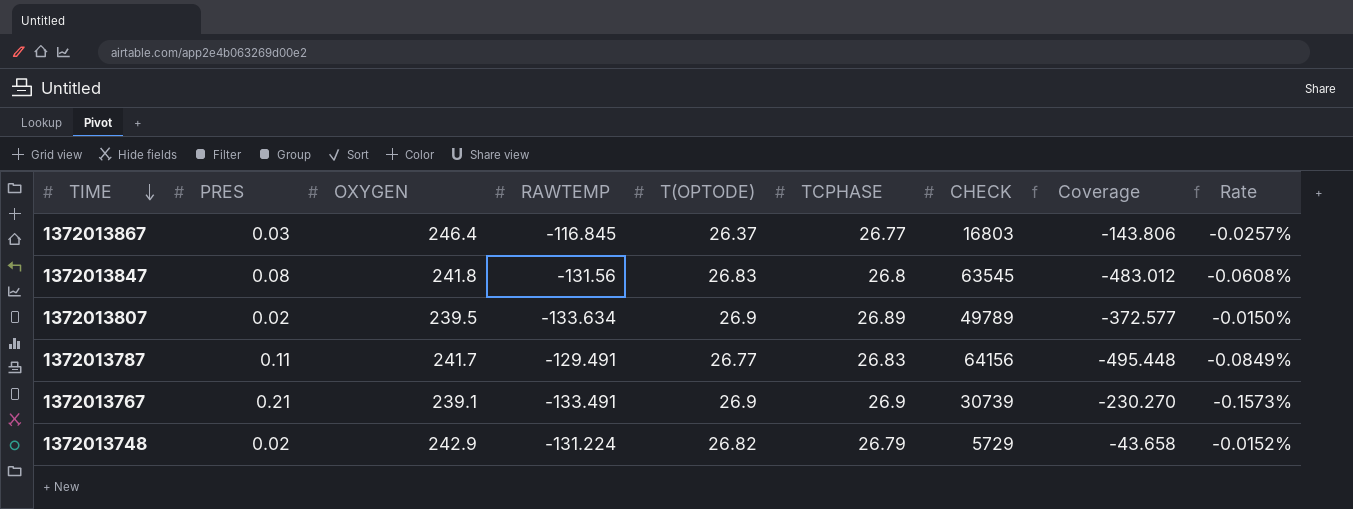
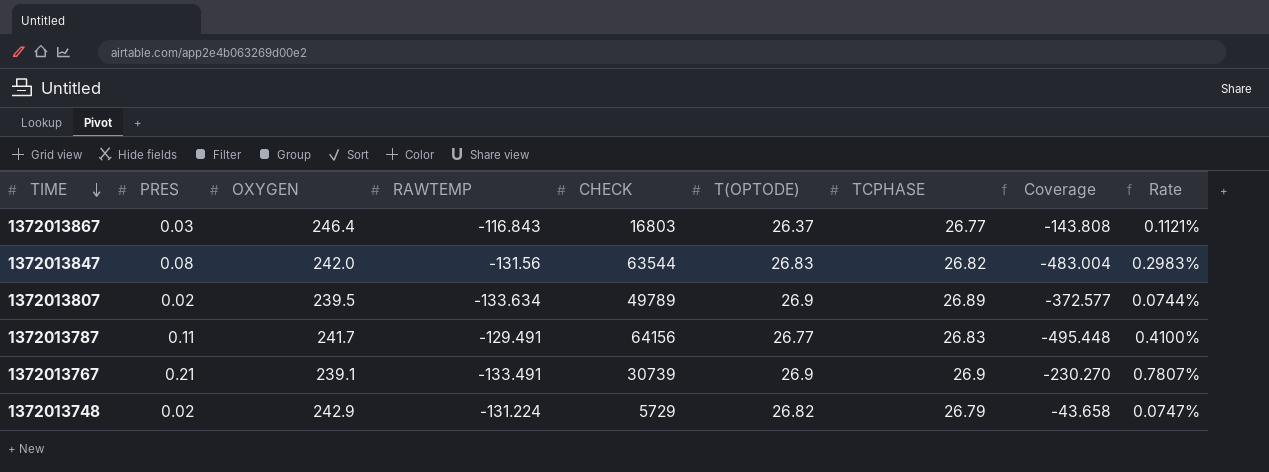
column CHECK | position: 7 -> 5
column Rate | formula: [PRES] / [RAWTEMP] -> [PRES] / [TCPHASE]
1372013867 | RAWTEMP: -116.845 -> -116.843
1372013867 | Coverage: -143.806 -> -143.808
1372013847 | OXYGEN: 241.8 -> 242.0
1372013847 | CHECK: 63545 -> 63544
1372013847 | TCPHASE: 26.8 -> 26.82
1372013847 | Coverage: -483.012 -> -483.004

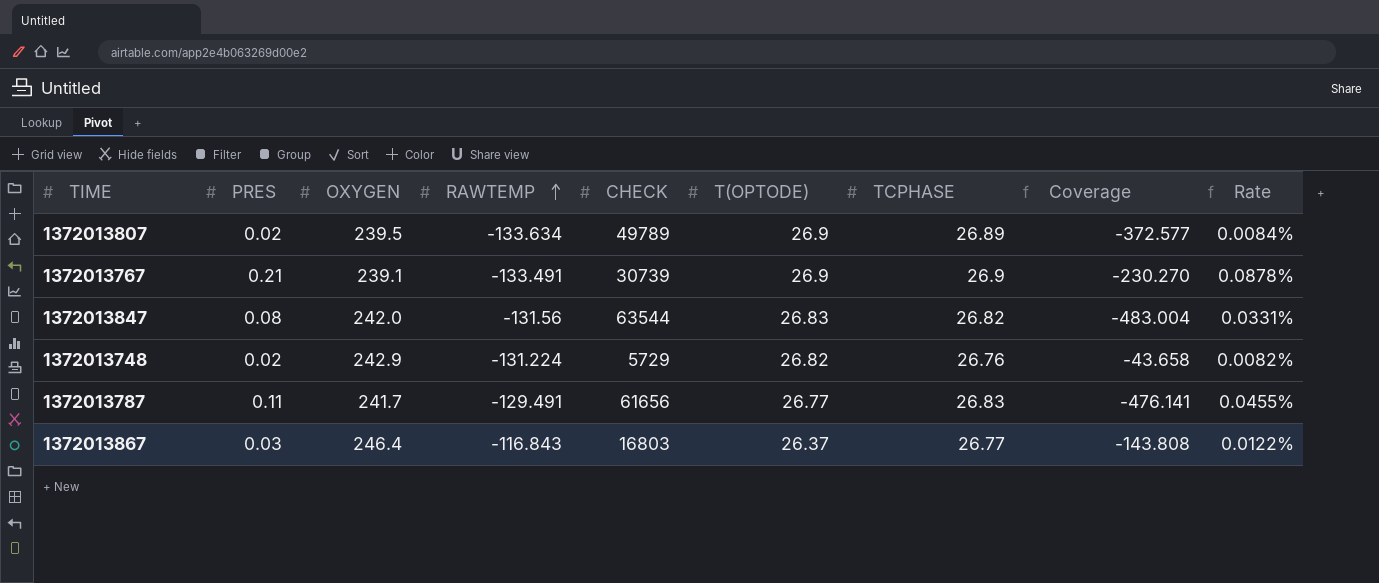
row order: TIME descending -> RAWTEMP ascending
column Rate | formula: [PRES] / [TCPHASE] -> [PRES] / [OXYGEN]
1372013748 | TCPHASE: 26.79 -> 26.76
1372013787 | CHECK: 64156 -> 61656
1372013787 | Coverage: -495.448 -> -476.141

